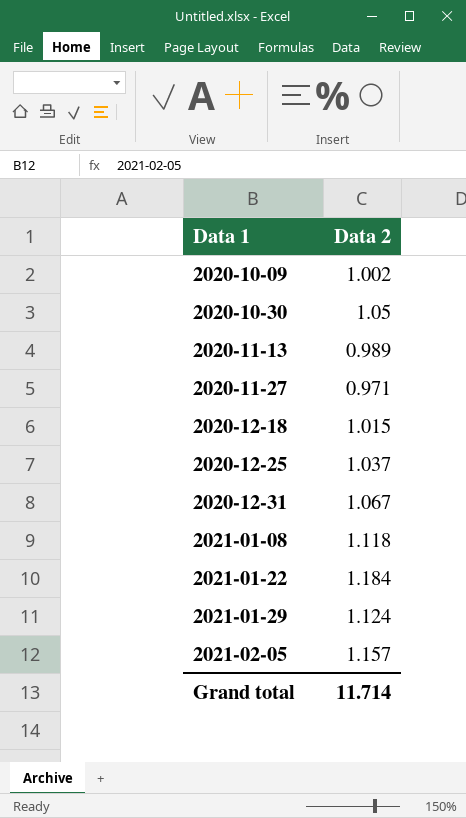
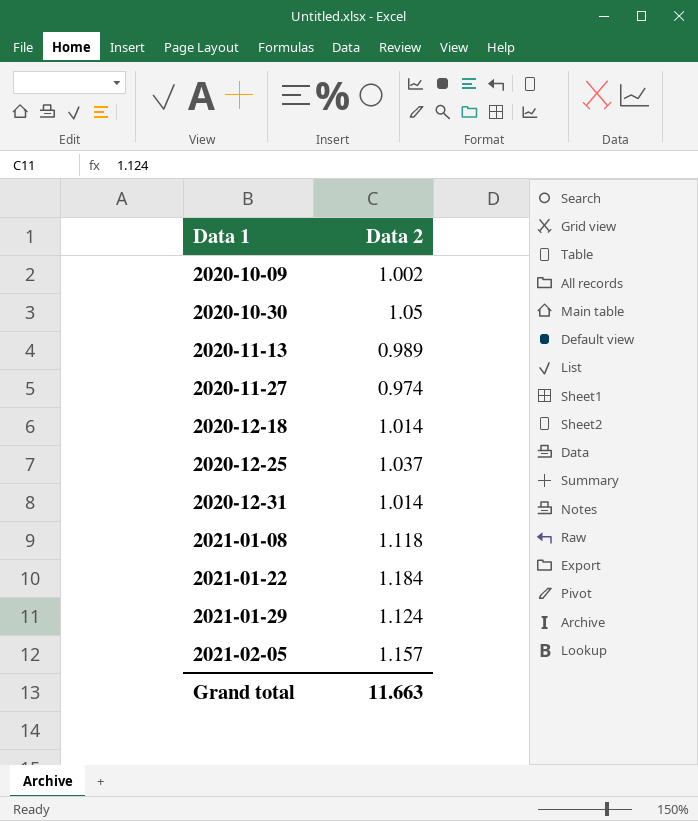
2020-11-27 | Data 2: 0.971 -> 0.974
2020-12-18 | Data 2: 1.015 -> 1.014
2020-12-31 | Data 2: 1.067 -> 1.014
Grand total | Data 2: 11.714 -> 11.663

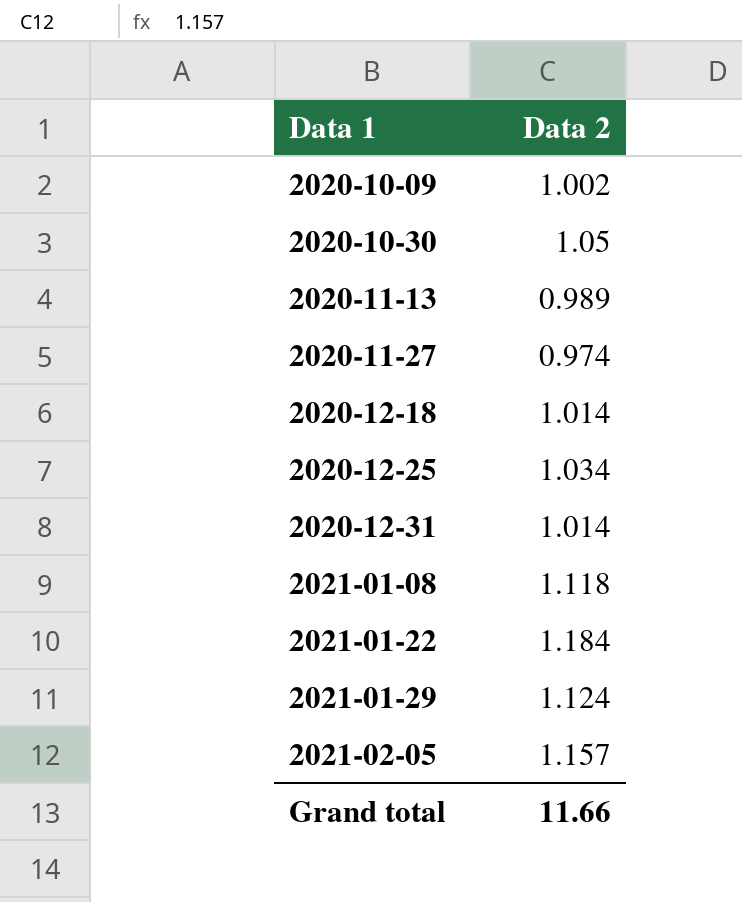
2020-12-25 | Data 2: 1.037 -> 1.034
Grand total | Data 2: 11.663 -> 11.66

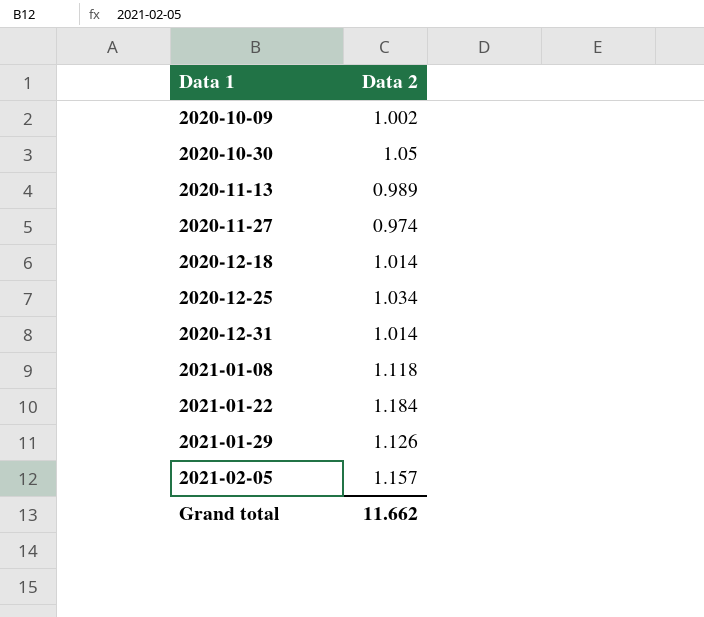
2021-01-29 | Data 2: 1.124 -> 1.126
Grand total | Data 2: 11.66 -> 11.662

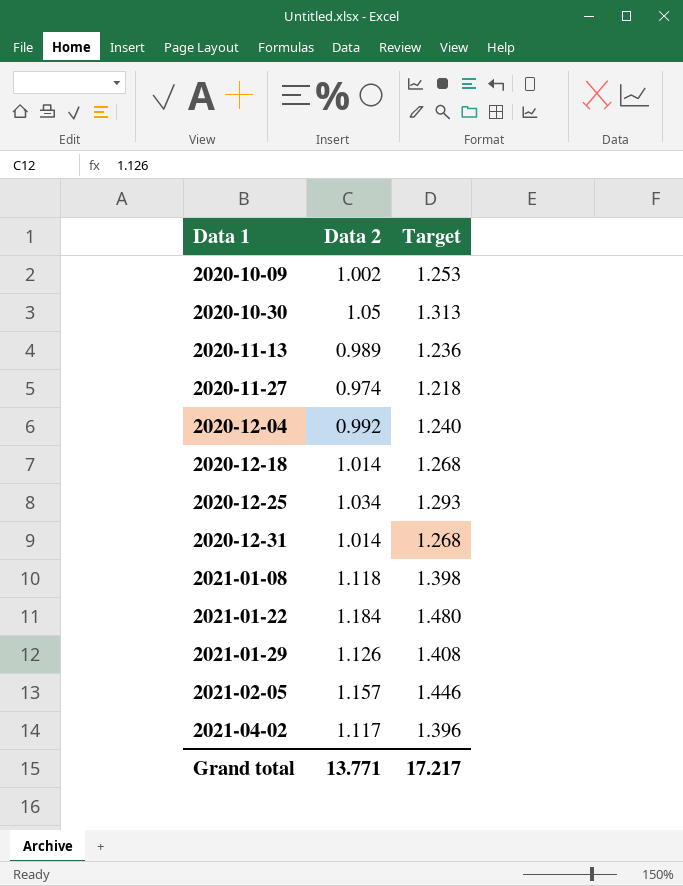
column Target | formula: none -> [Data 2] * 1.25
row 2020-12-04: none -> 0.992 | 1.240
row 2021-04-02: none -> 1.117 | 1.396
Grand total | Data 2: 11.662 -> 13.771

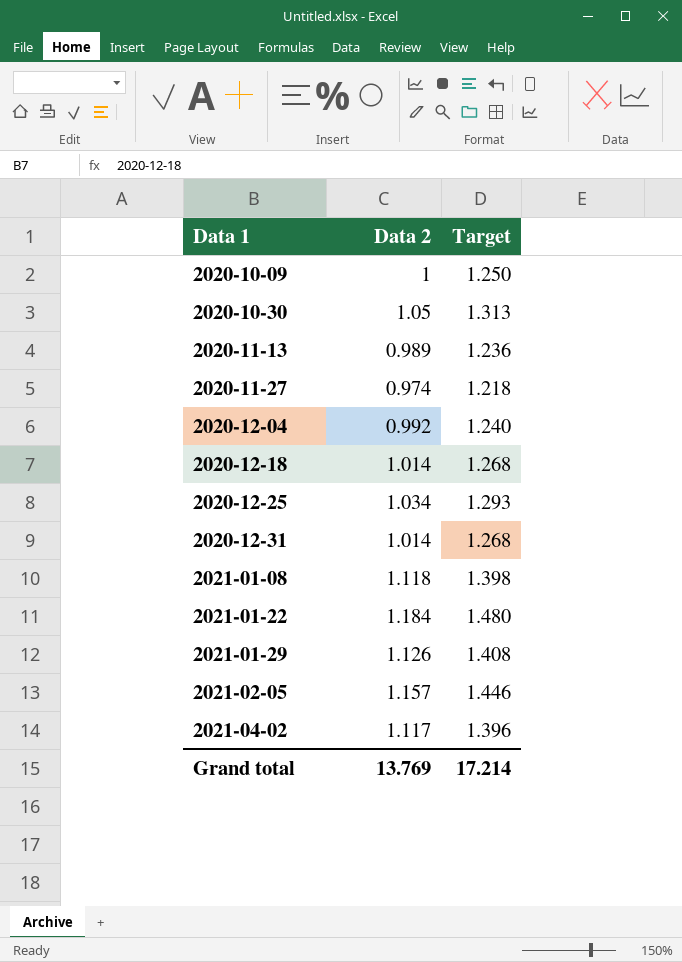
2020-10-09 | Data 2: 1.002 -> 1
2020-10-09 | Target: 1.253 -> 1.250
Grand total | Data 2: 13.771 -> 13.769
Grand total | Target: 17.217 -> 17.214

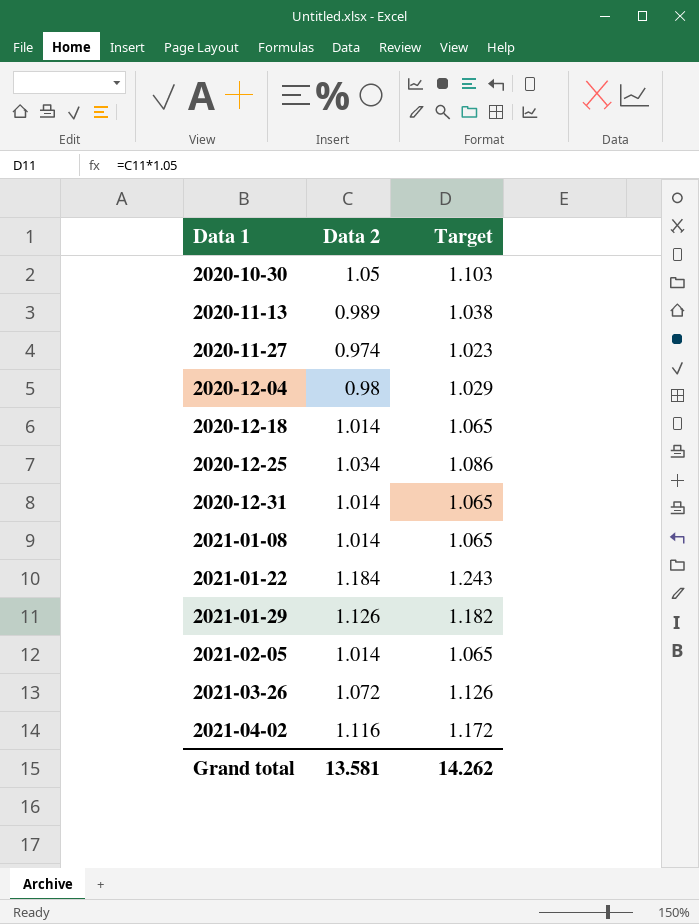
column Target | formula: [Data 2] * 1.25 -> [Data 2] * 1.05
row 2020-10-09: 1 | 1.250 -> none
2020-12-04 | Data 2: 0.992 -> 0.98
2021-01-08 | Data 2: 1.118 -> 1.014
2021-02-05 | Data 2: 1.157 -> 1.014
row 2021-03-26: none -> 1.072 | 1.126
2021-04-02 | Data 2: 1.117 -> 1.116
Grand total | Data 2: 13.769 -> 13.581
Grand total | Target: 17.214 -> 14.262

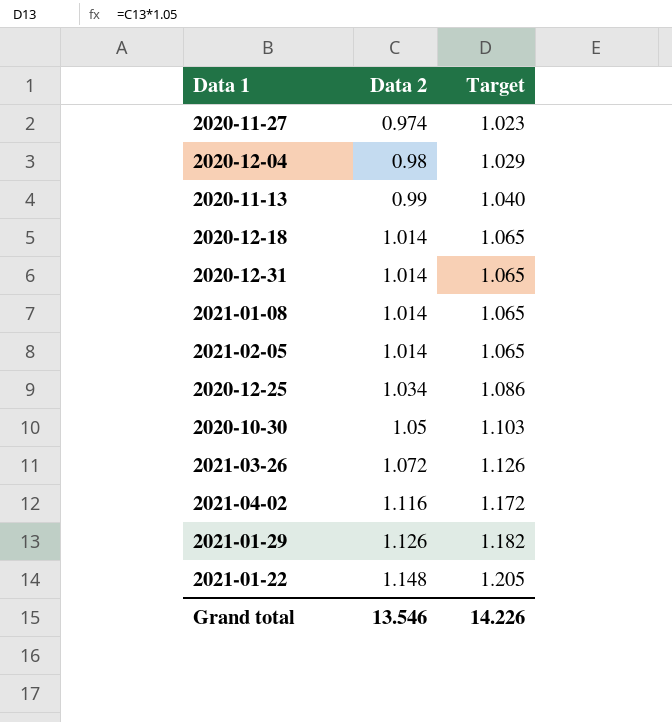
row order: Data 1 ascending -> Data 2 ascending
2020-11-13 | Data 2: 0.989 -> 0.99
2020-11-13 | Target: 1.038 -> 1.040
2021-01-22 | Data 2: 1.184 -> 1.148
2021-01-22 | Target: 1.243 -> 1.205
Grand total | Data 2: 13.581 -> 13.546
Grand total | Target: 14.262 -> 14.226

